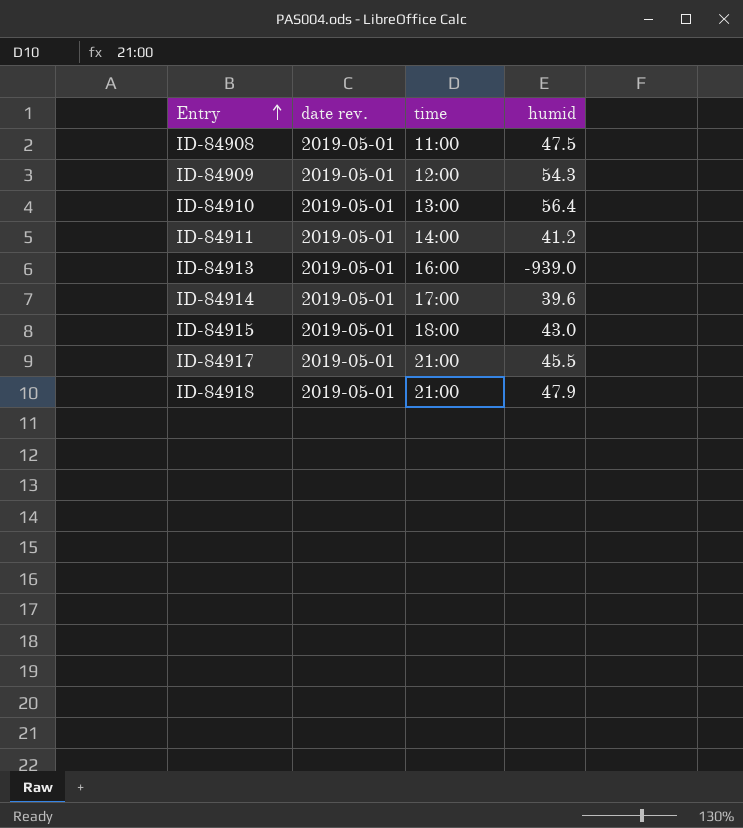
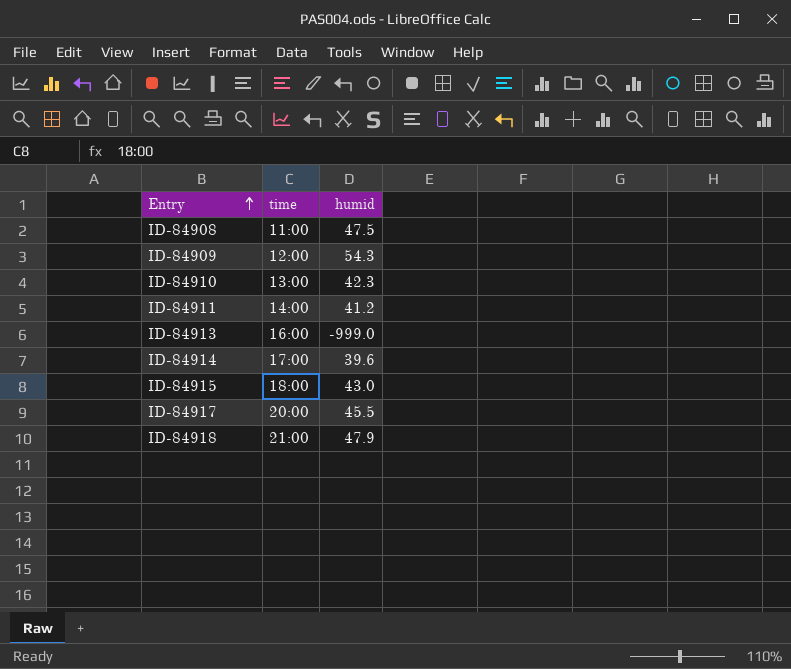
column date rev. | position: 2 -> none
ID-84910 | humid: 56.4 -> 42.3
ID-84913 | humid: -939.0 -> -999.0
ID-84917 | time: 21:00 -> 20:00

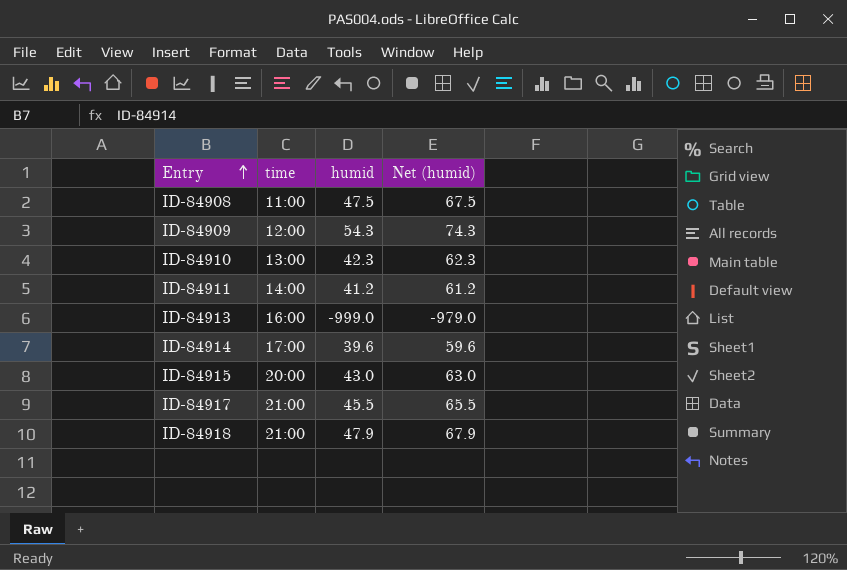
column Net (humid) | formula: none -> [humid] + 20
ID-84915 | time: 18:00 -> 20:00
ID-84917 | time: 20:00 -> 21:00

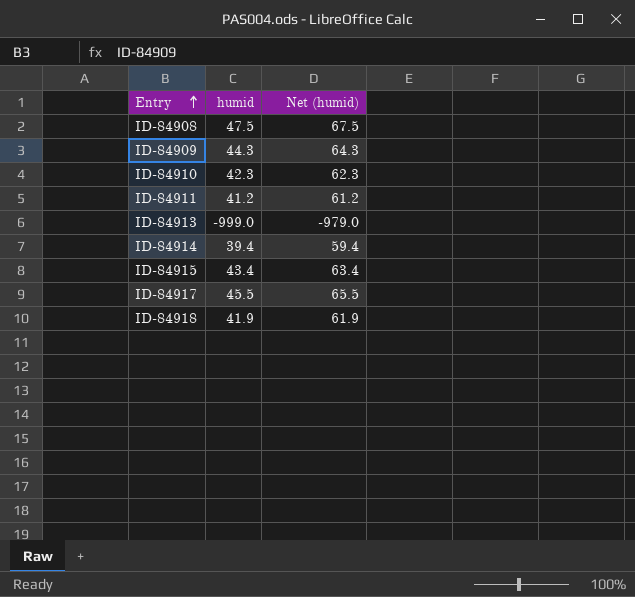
column time | position: 2 -> none
ID-84909 | humid: 54.3 -> 44.3
ID-84909 | Net (humid): 74.3 -> 64.3
ID-84914 | humid: 39.6 -> 39.4
ID-84914 | Net (humid): 59.6 -> 59.4
ID-84915 | humid: 43.0 -> 43.4
ID-84915 | Net (humid): 63.0 -> 63.4
ID-84918 | humid: 47.9 -> 41.9
ID-84918 | Net (humid): 67.9 -> 61.9

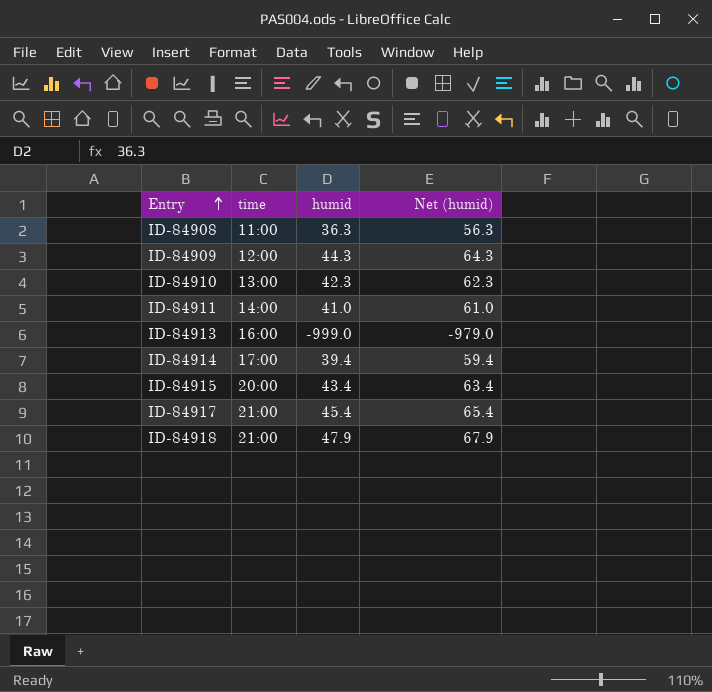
column time | position: none -> 2
ID-84908 | humid: 47.5 -> 36.3
ID-84908 | Net (humid): 67.5 -> 56.3
ID-84911 | humid: 41.2 -> 41.0
ID-84911 | Net (humid): 61.2 -> 61.0
ID-84917 | humid: 45.5 -> 45.4
ID-84917 | Net (humid): 65.5 -> 65.4
ID-84918 | humid: 41.9 -> 47.9
ID-84918 | Net (humid): 61.9 -> 67.9

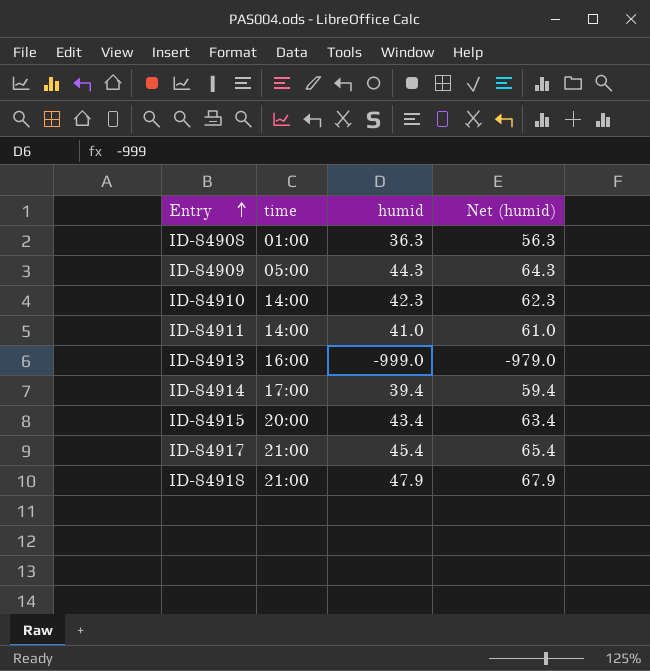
ID-84908 | time: 11:00 -> 01:00
ID-84909 | time: 12:00 -> 05:00
ID-84910 | time: 13:00 -> 14:00

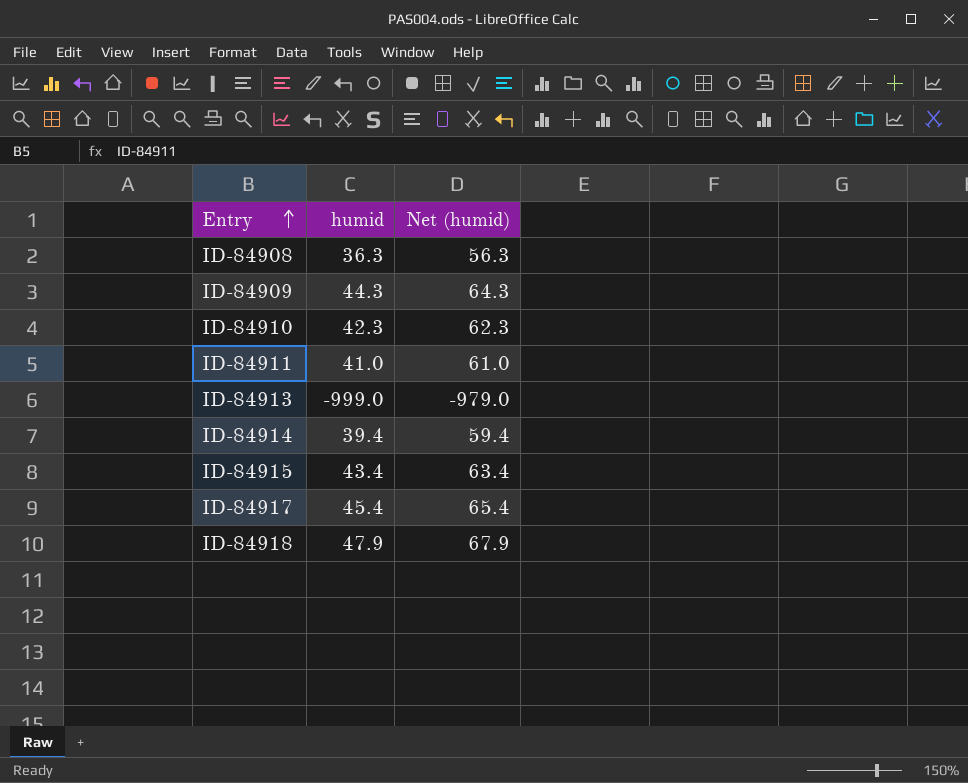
column time | position: 2 -> none

